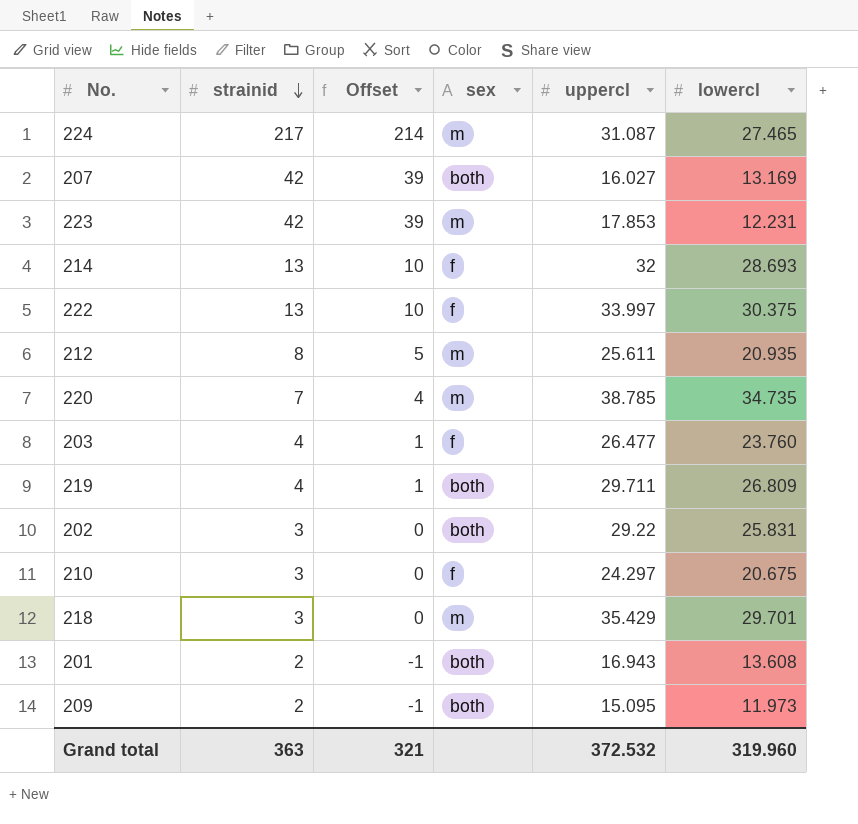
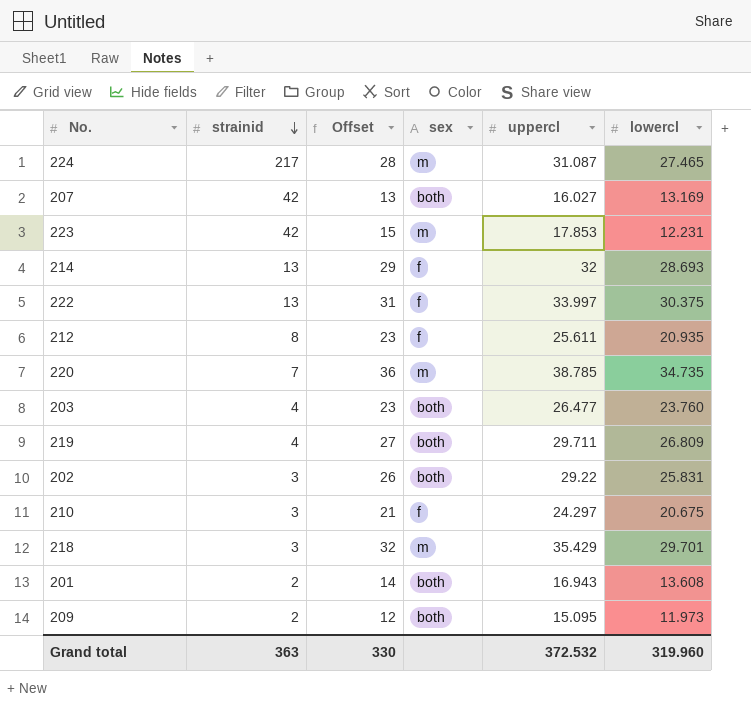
column Offset | formula: [strainid] - 3 -> [uppercl] - 3
212 | sex: m -> f
203 | sex: f -> both
Grand total | Offset: 321 -> 330

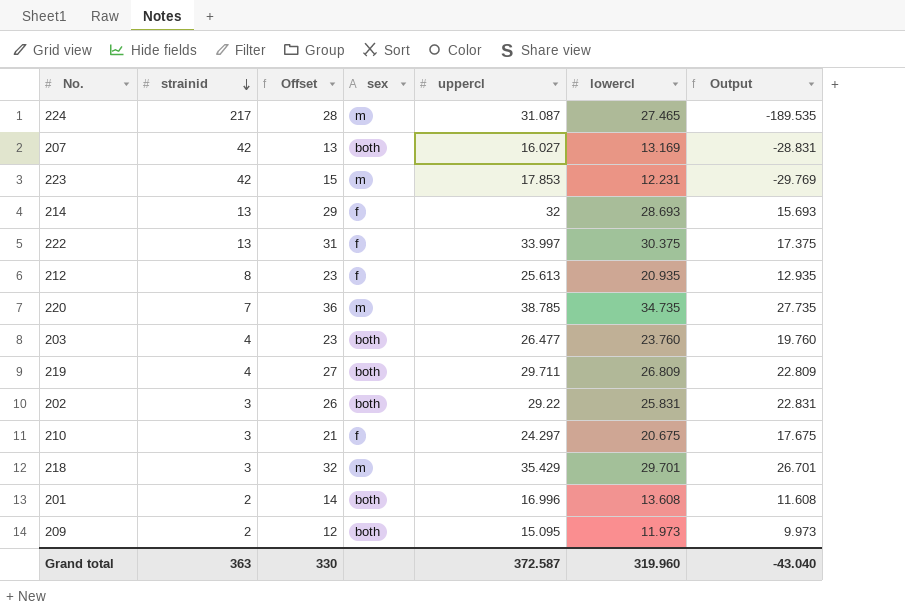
column Output | formula: none -> [lowercl] - [strainid]
212 | uppercl: 25.611 -> 25.613
201 | uppercl: 16.943 -> 16.996
Grand total | uppercl: 372.532 -> 372.587

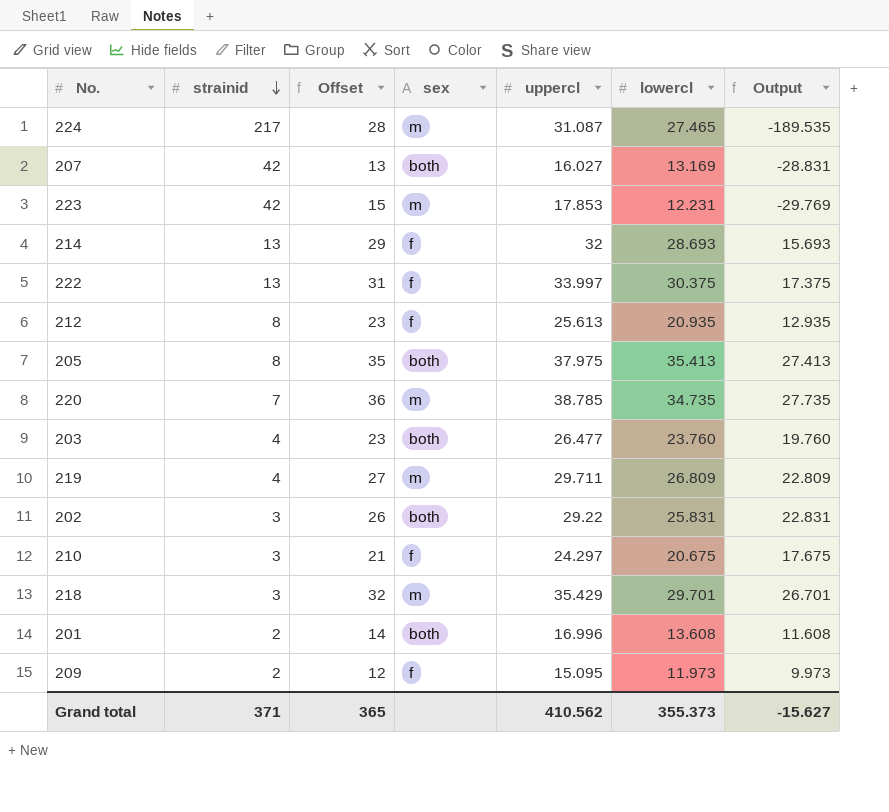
row 205: none -> 8 | 35 | both | 37.975 | 35.413 | 27.413
219 | sex: both -> m
209 | sex: both -> f
Grand total | strainid: 363 -> 371
Grand total | Offset: 330 -> 365
Grand total | uppercl: 372.587 -> 410.562
Grand total | lowercl: 319.960 -> 355.373
Grand total | Output: -43.040 -> -15.627

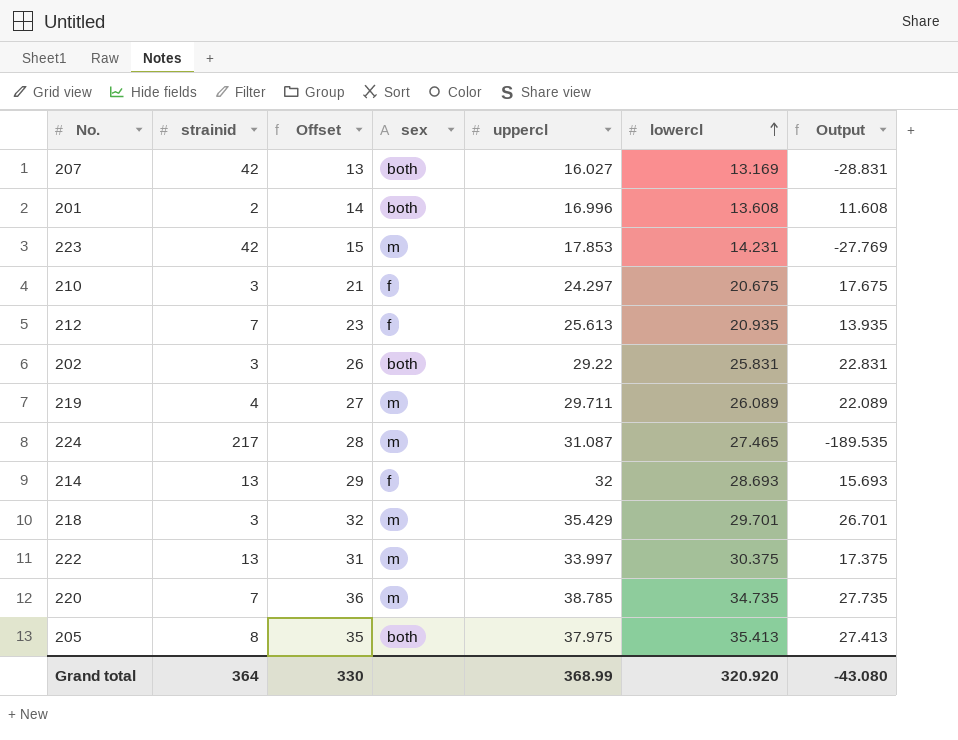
row order: strainid descending -> lowercl ascending
row 203: 4 | 23 | both | 26.477 | 23.760 | 19.760 -> none
row 209: 2 | 12 | f | 15.095 | 11.973 | 9.973 -> none
223 | lowercl: 12.231 -> 14.231
223 | Output: -29.769 -> -27.769
212 | strainid: 8 -> 7
212 | Output: 12.935 -> 13.935
219 | lowercl: 26.809 -> 26.089
219 | Output: 22.809 -> 22.089
222 | sex: f -> m
Grand total | strainid: 371 -> 364
Grand total | Offset: 365 -> 330
Grand total | uppercl: 410.562 -> 368.99
Grand total | lowercl: 355.373 -> 320.920
Grand total | Output: -15.627 -> -43.080

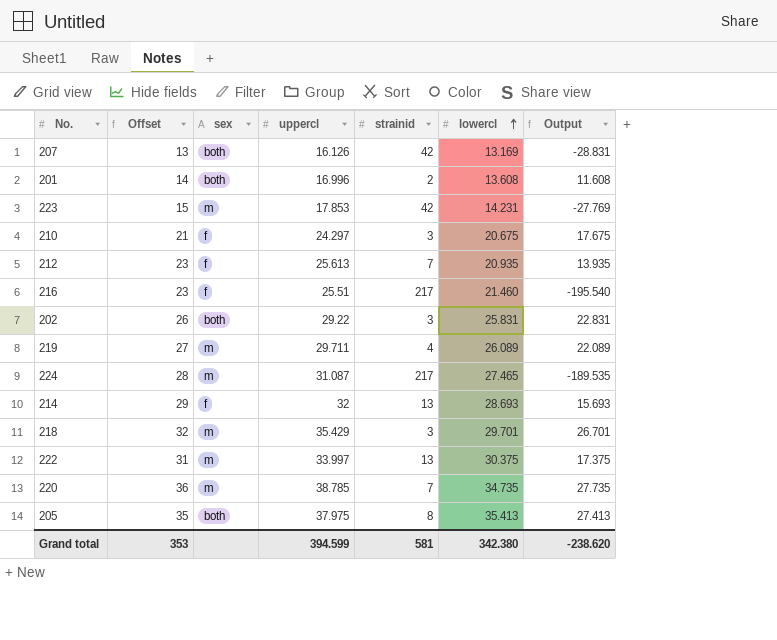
column strainid | position: 2 -> 5
207 | uppercl: 16.027 -> 16.126
row 216: none -> 23 | f | 25.51 | 217 | 21.460 | -195.540
Grand total | Offset: 330 -> 353
Grand total | uppercl: 368.99 -> 394.599
Grand total | strainid: 364 -> 581
Grand total | lowercl: 320.920 -> 342.380
Grand total | Output: -43.080 -> -238.620

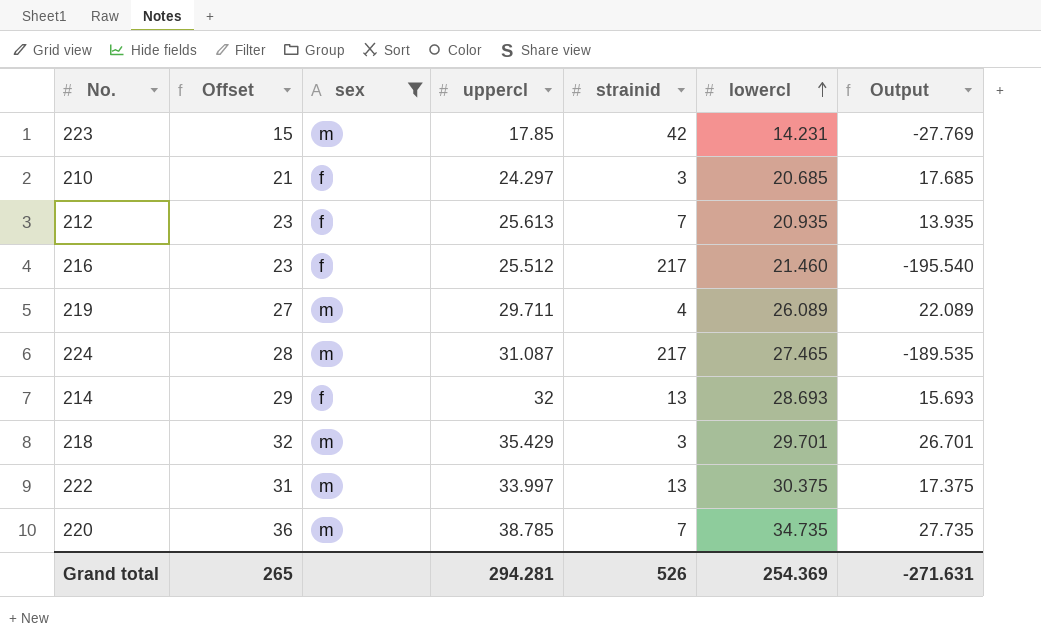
filter: none -> sex != both
223 | uppercl: 17.853 -> 17.85
210 | lowercl: 20.675 -> 20.685
210 | Output: 17.675 -> 17.685
216 | uppercl: 25.51 -> 25.512
Grand total | Offset: 353 -> 265
Grand total | uppercl: 394.599 -> 294.281
Grand total | strainid: 581 -> 526
Grand total | lowercl: 342.380 -> 254.369
Grand total | Output: -238.620 -> -271.631

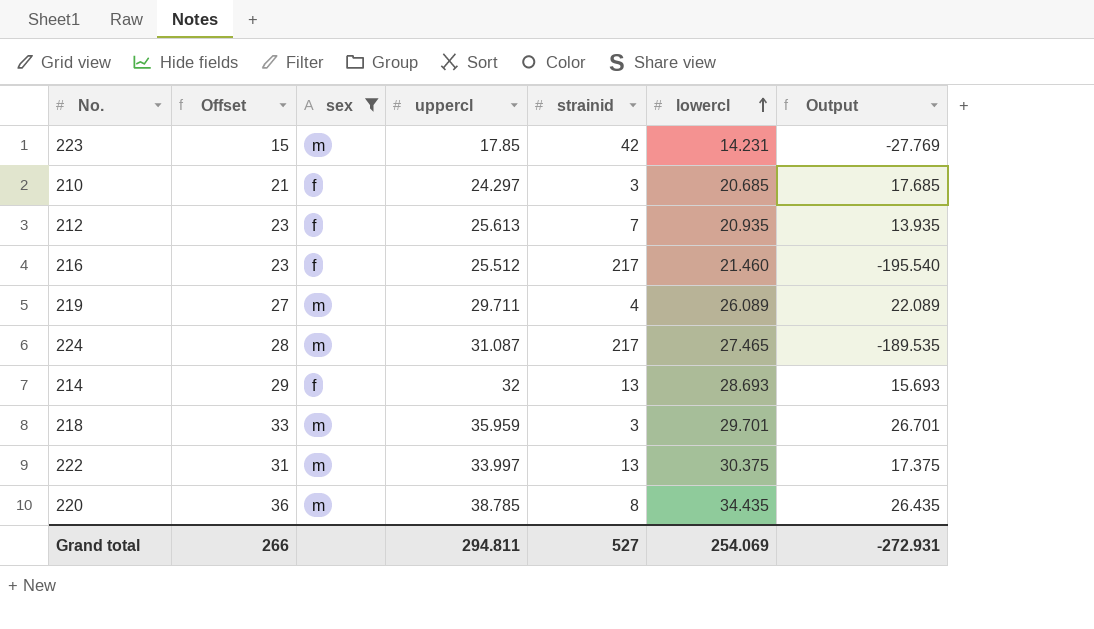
218 | Offset: 32 -> 33
218 | uppercl: 35.429 -> 35.959
220 | strainid: 7 -> 8
220 | lowercl: 34.735 -> 34.435
220 | Output: 27.735 -> 26.435
Grand total | Offset: 265 -> 266
Grand total | uppercl: 294.281 -> 294.811
Grand total | strainid: 526 -> 527
Grand total | lowercl: 254.369 -> 254.069
Grand total | Output: -271.631 -> -272.931

